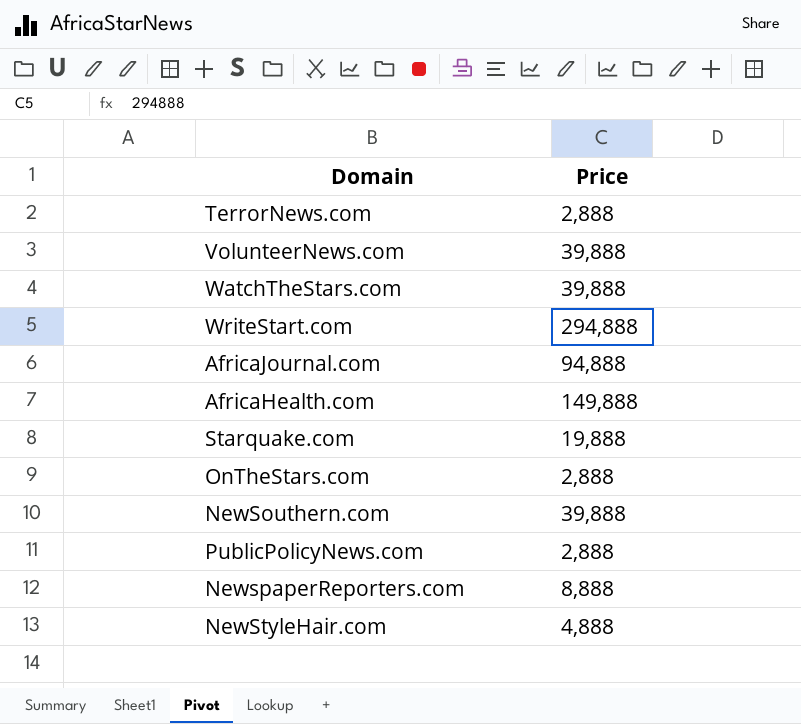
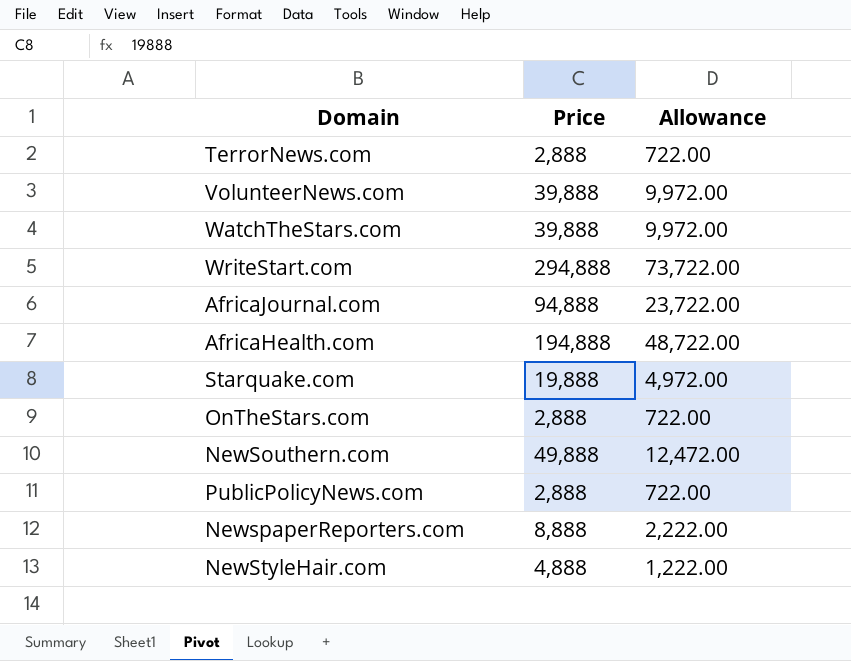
column Allowance | formula: none -> [Price] * 0.25
AfricaHealth.com | Price: 149,888 -> 194,888
NewSouthern.com | Price: 39,888 -> 49,888

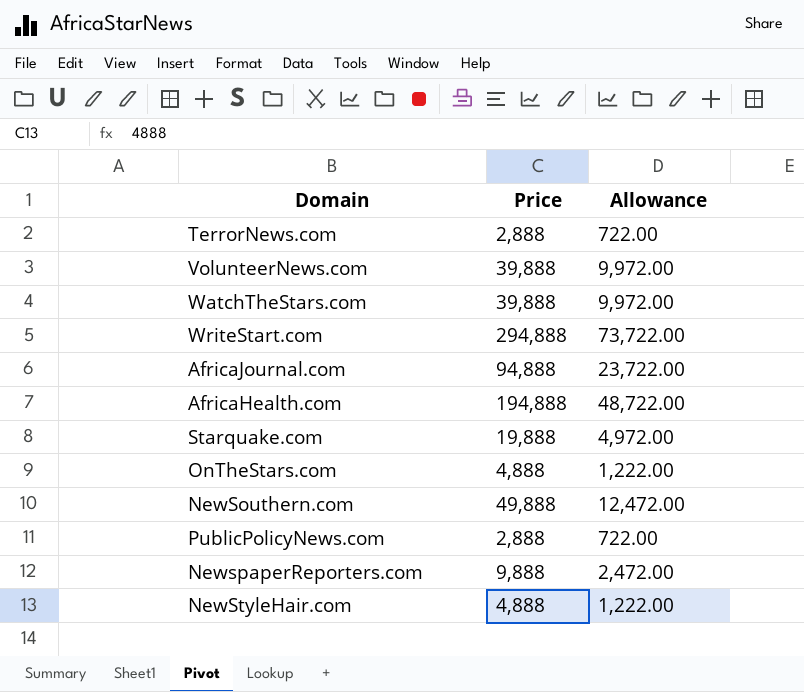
OnTheStars.com | Price: 2,888 -> 4,888
OnTheStars.com | Allowance: 722.00 -> 1,222.00
NewspaperReporters.com | Price: 8,888 -> 9,888
NewspaperReporters.com | Allowance: 2,222.00 -> 2,472.00

